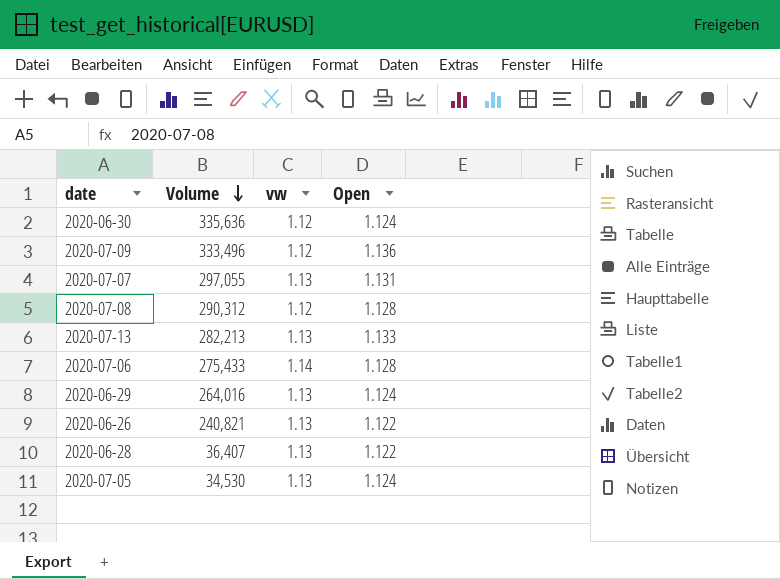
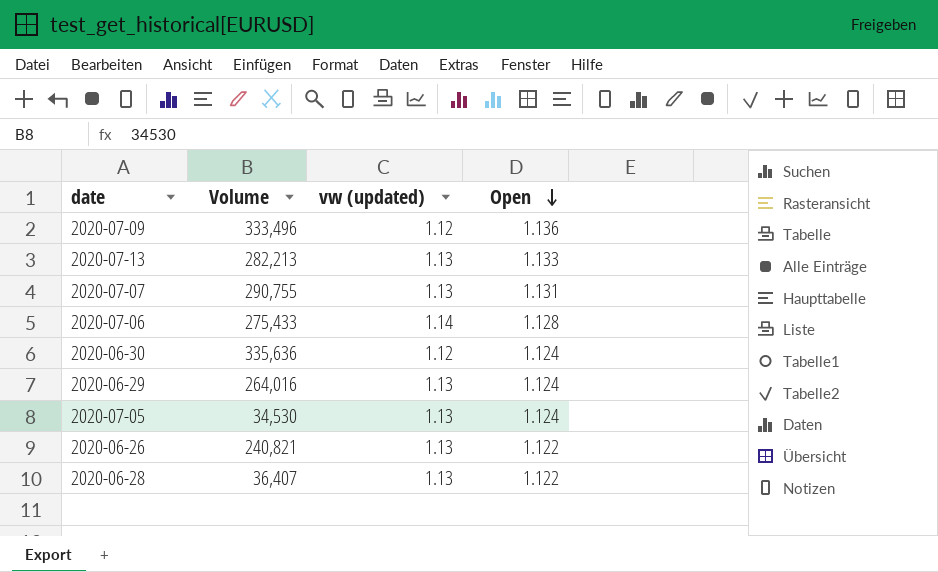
row order: Volume descending -> Open descending
column name: vw -> vw (updated)
row 2020-07-08: 290,312 | 1.12 | 1.128 -> none
2020-07-07 | Volume: 297,055 -> 290,755

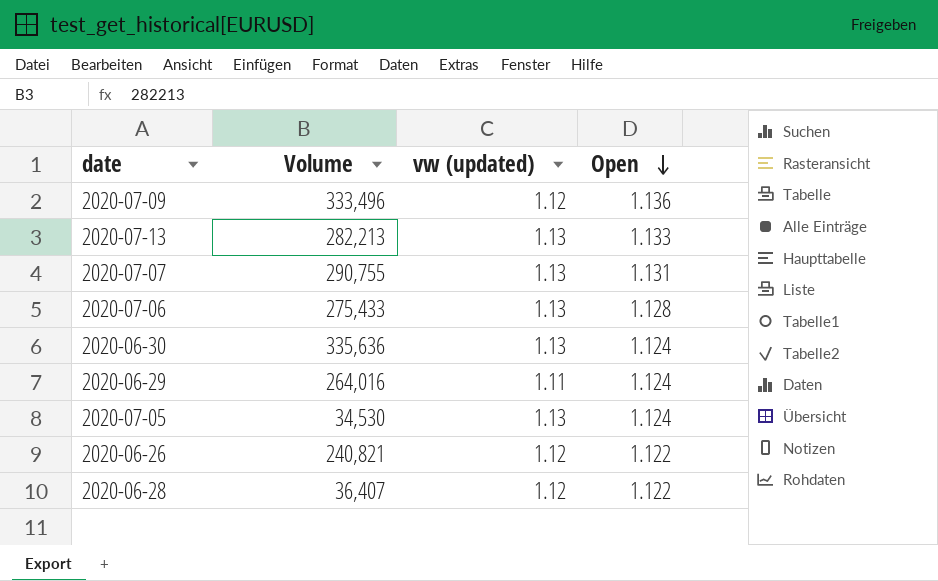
2020-07-06 | vw (updated): 1.14 -> 1.13
2020-06-30 | vw (updated): 1.12 -> 1.13
2020-06-29 | vw (updated): 1.13 -> 1.11
2020-06-26 | vw (updated): 1.13 -> 1.12
2020-06-28 | vw (updated): 1.13 -> 1.12

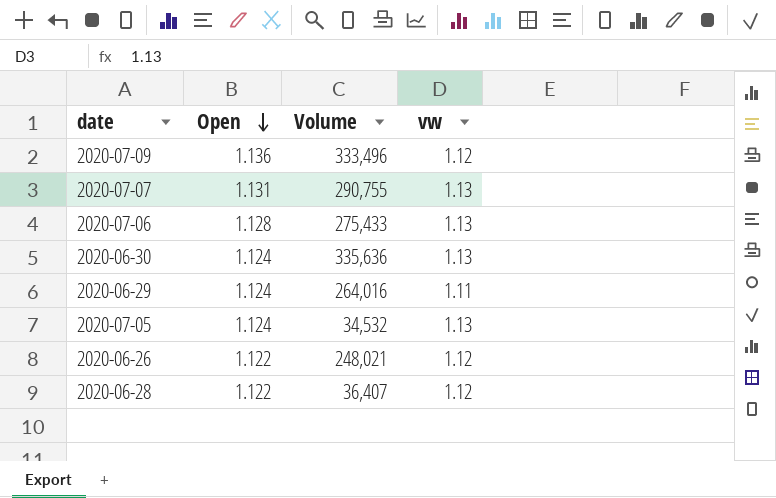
column Open | position: 4 -> 2
column name: vw (updated) -> vw
row 2020-07-13: 282,213 | 1.13 | 1.133 -> none
2020-07-05 | Volume: 34,530 -> 34,532
2020-06-26 | Volume: 240,821 -> 248,021

